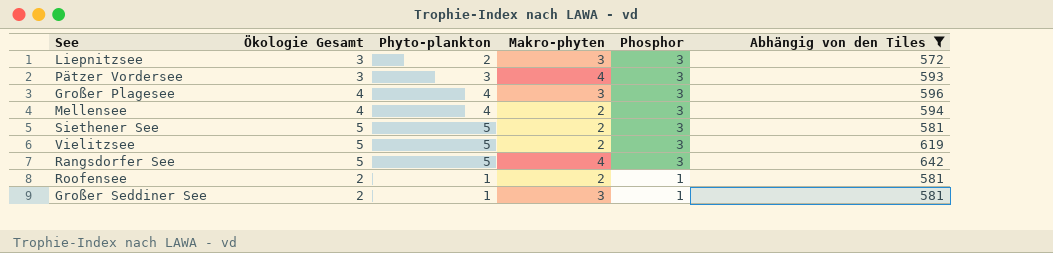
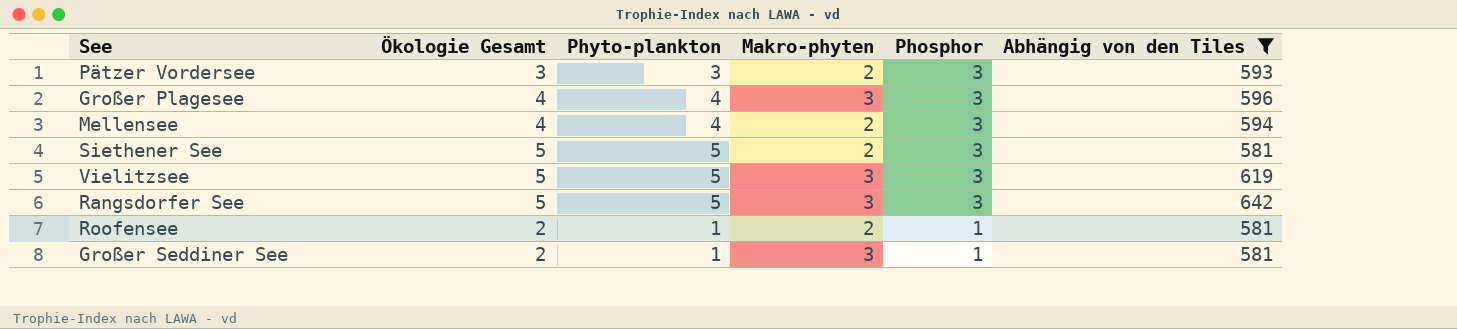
row Liepnitzsee: 3 | 2 | 3 | 3 | 572 -> none
Pätzer Vordersee | Makro-phyten: 4 -> 2
Vielitzsee | Makro-phyten: 2 -> 3
Rangsdorfer See | Makro-phyten: 4 -> 3

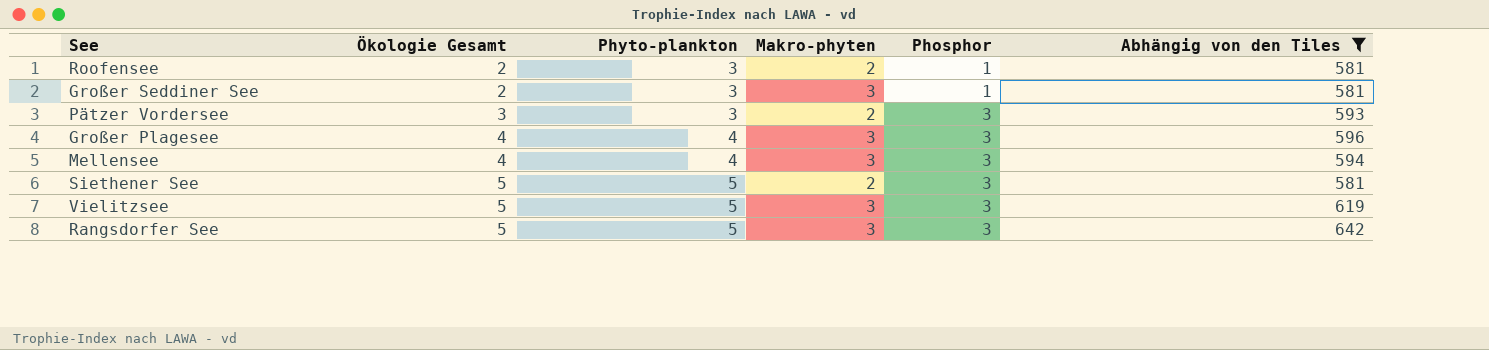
row order: Phosphor descending -> Ökologie Gesamt ascending
Roofensee | Phyto-plankton: 1 -> 3
Großer Seddiner See | Phyto-plankton: 1 -> 3
Mellensee | Makro-phyten: 2 -> 3

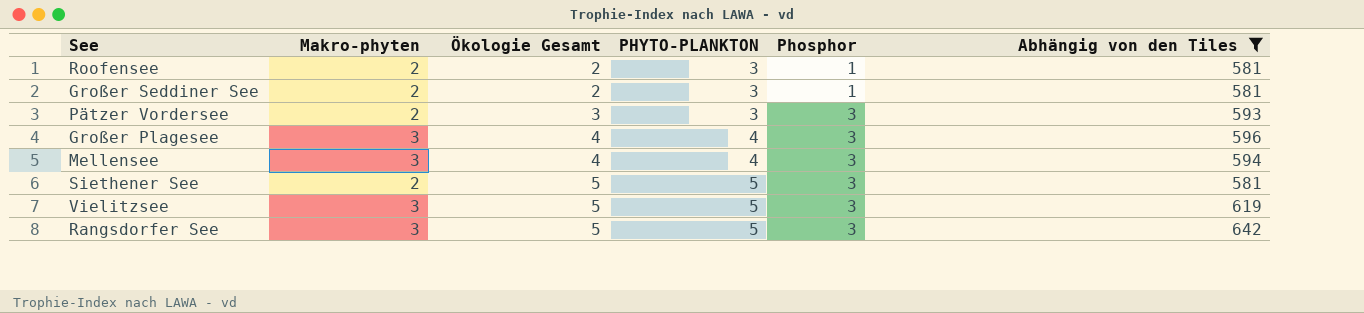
column Makro-phyten | position: 4 -> 2
column name: Phyto-plankton -> PHYTO-PLANKTON
Großer Seddiner See | Makro-phyten: 3 -> 2

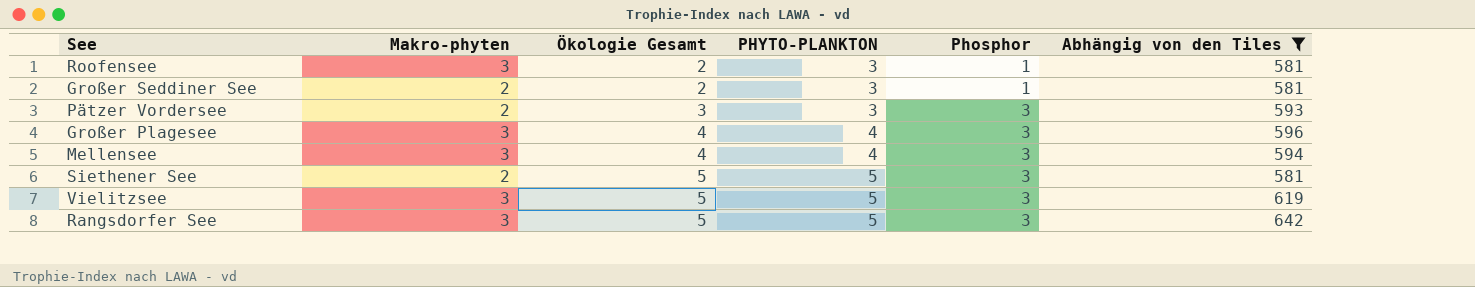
Roofensee | Makro-phyten: 2 -> 3

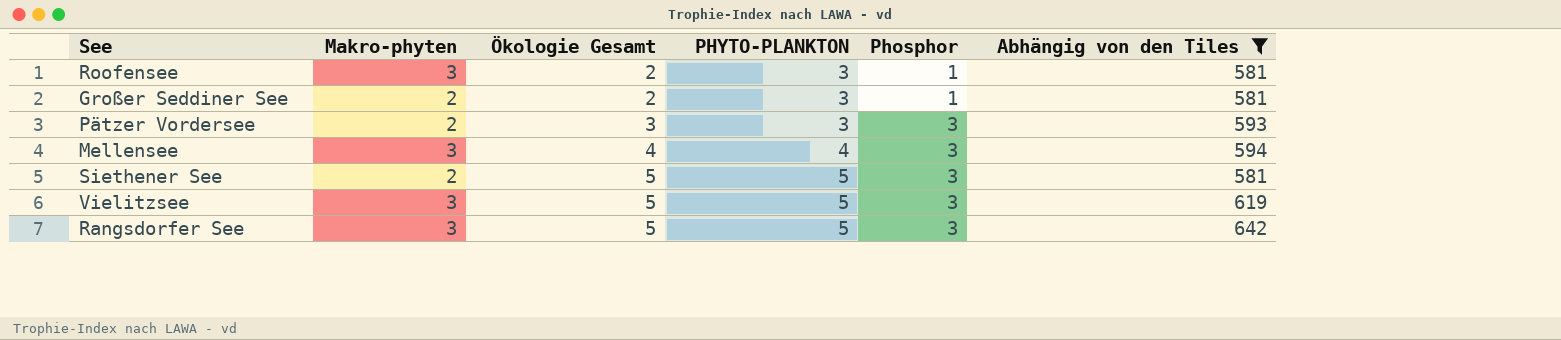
row Großer Plagesee: 3 | 4 | 4 | 3 | 596 -> none

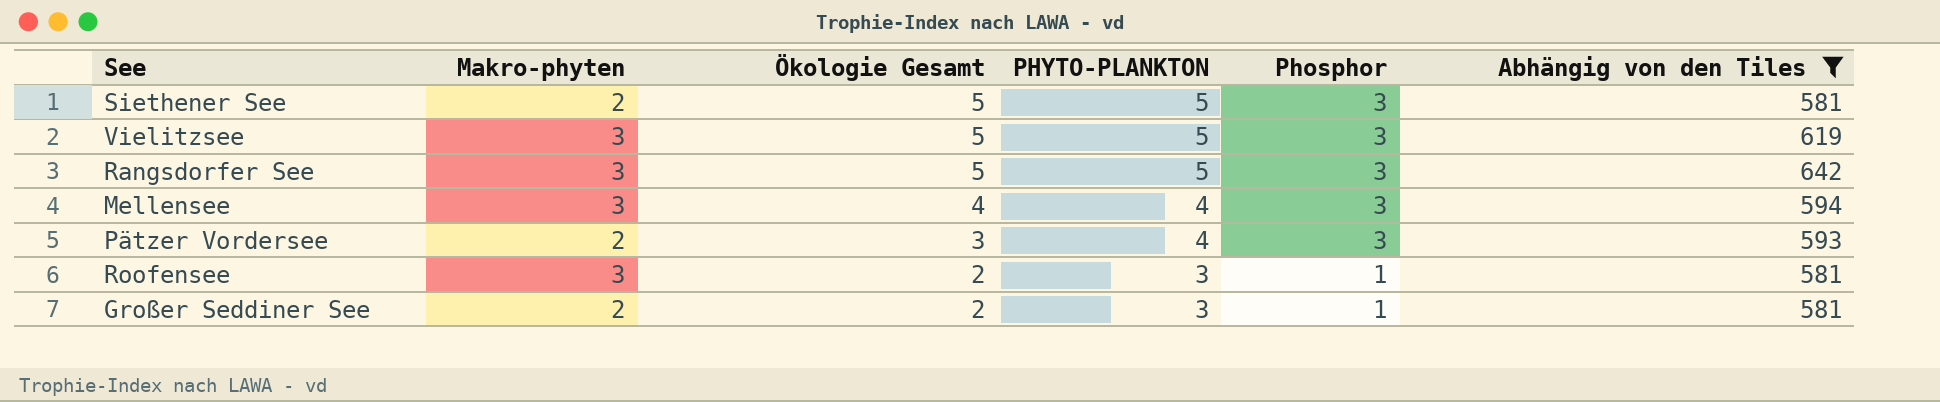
row order: Ökologie Gesamt ascending -> Ökologie Gesamt descending
Pätzer Vordersee | PHYTO-PLANKTON: 3 -> 4

